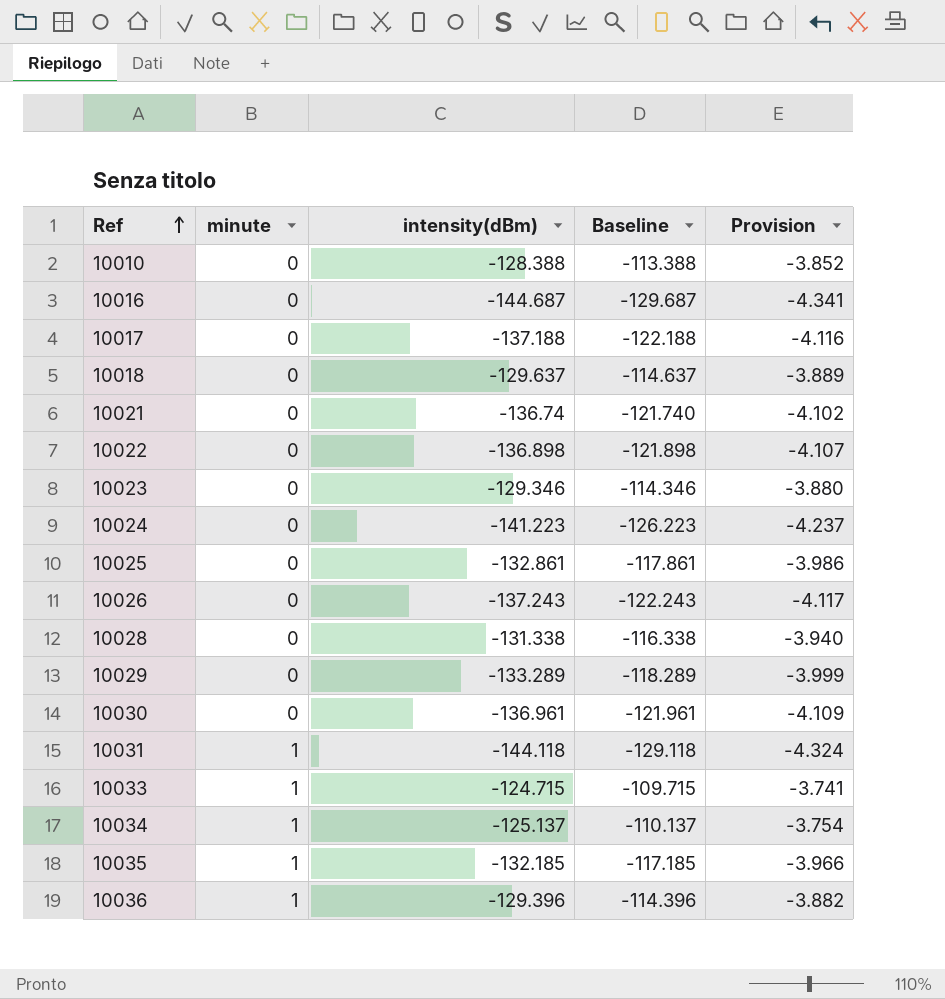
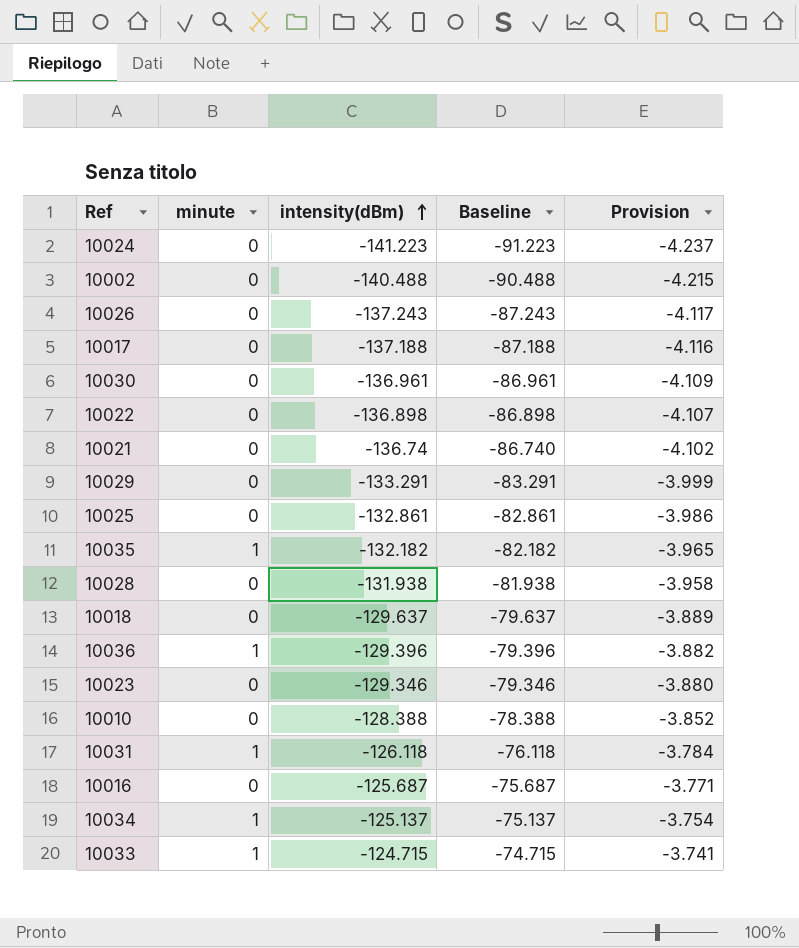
row order: Ref ascending -> intensity(dBm) ascending
column Baseline | formula: [intensity(dBm)] + 15 -> [intensity(dBm)] + 50
row 10002: none -> 0 | -140.488 | -90.488 | -4.215
10029 | intensity(dBm): -133.289 -> -133.291
10035 | intensity(dBm): -132.185 -> -132.182
10035 | Provision: -3.966 -> -3.965
10028 | intensity(dBm): -131.338 -> -131.938
10028 | Provision: -3.940 -> -3.958
10031 | intensity(dBm): -144.118 -> -126.118
10031 | Provision: -4.324 -> -3.784
10016 | intensity(dBm): -144.687 -> -125.687
10016 | Provision: -4.341 -> -3.771

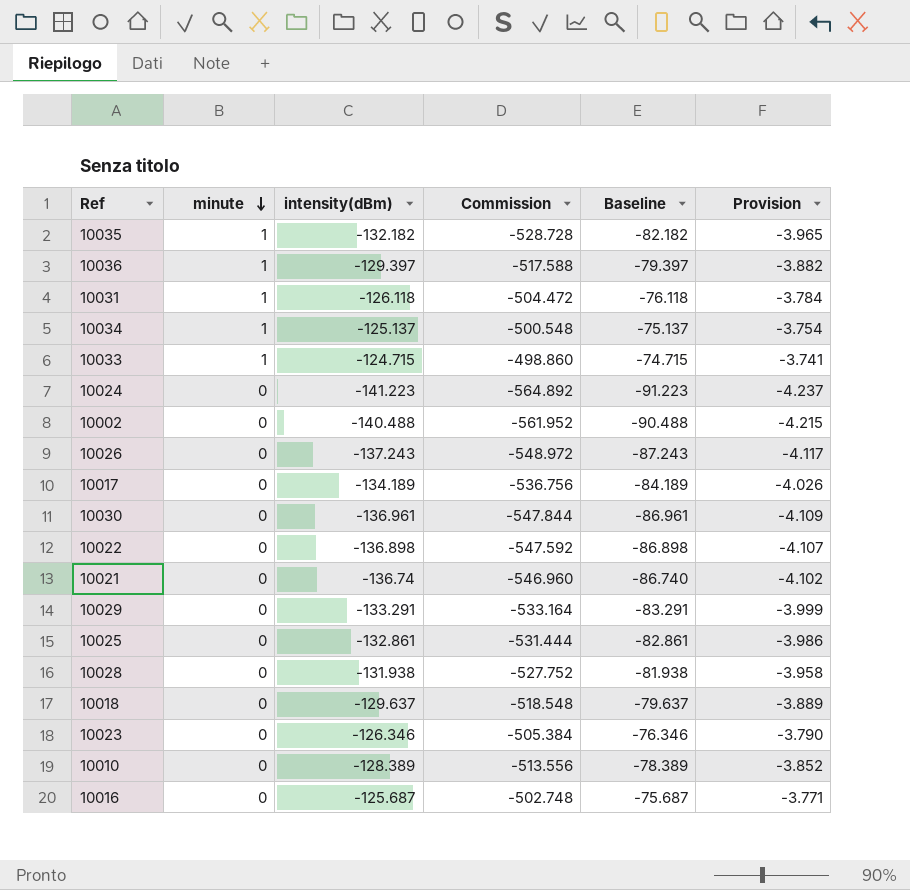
row order: intensity(dBm) ascending -> minute descending
column Commission | formula: none -> [intensity(dBm)] * 4
10036 | intensity(dBm): -129.396 -> -129.397
10036 | Baseline: -79.396 -> -79.397
10017 | intensity(dBm): -137.188 -> -134.189
10017 | Baseline: -87.188 -> -84.189
10017 | Provision: -4.116 -> -4.026
10023 | intensity(dBm): -129.346 -> -126.346
10023 | Baseline: -79.346 -> -76.346
10023 | Provision: -3.880 -> -3.790
10010 | intensity(dBm): -128.388 -> -128.389
10010 | Baseline: -78.388 -> -78.389

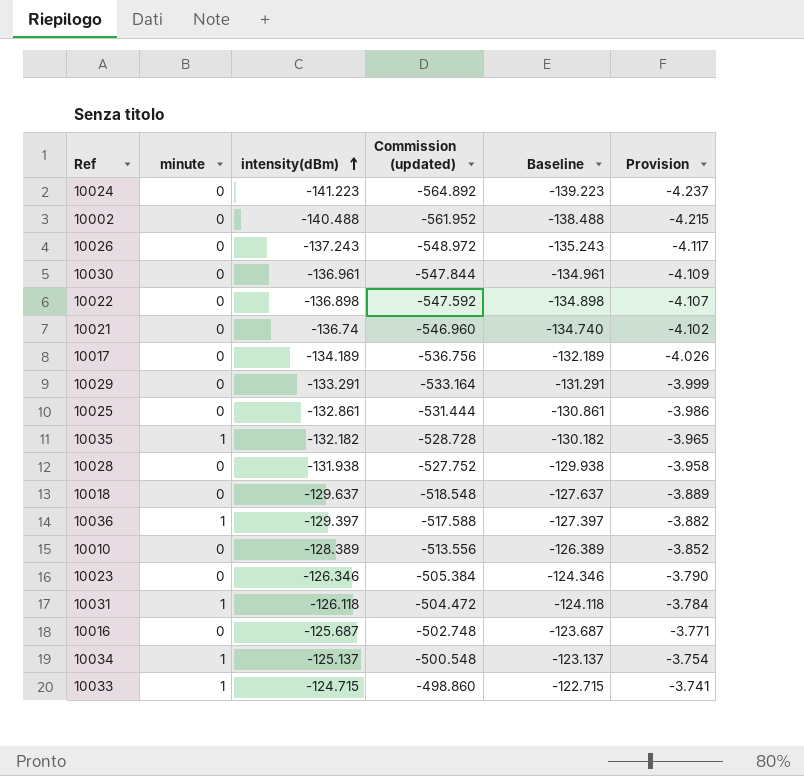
row order: minute descending -> intensity(dBm) ascending
column name: Commission -> Commission (updated)
column Baseline | formula: [intensity(dBm)] + 50 -> [intensity(dBm)] + 2

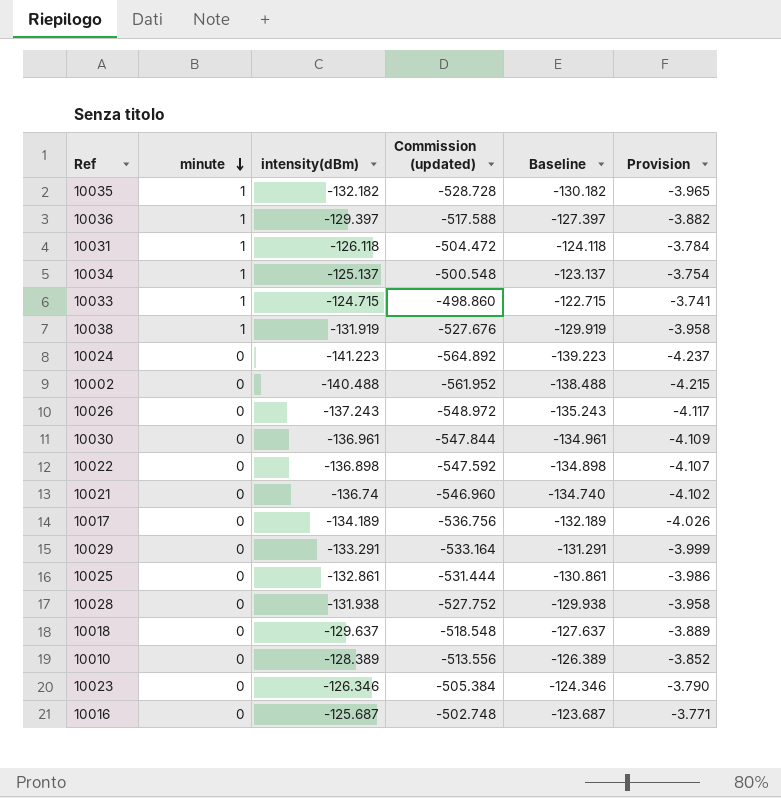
row order: intensity(dBm) ascending -> minute descending
row 10038: none -> 1 | -131.919 | -527.676 | -129.919 | -3.958

